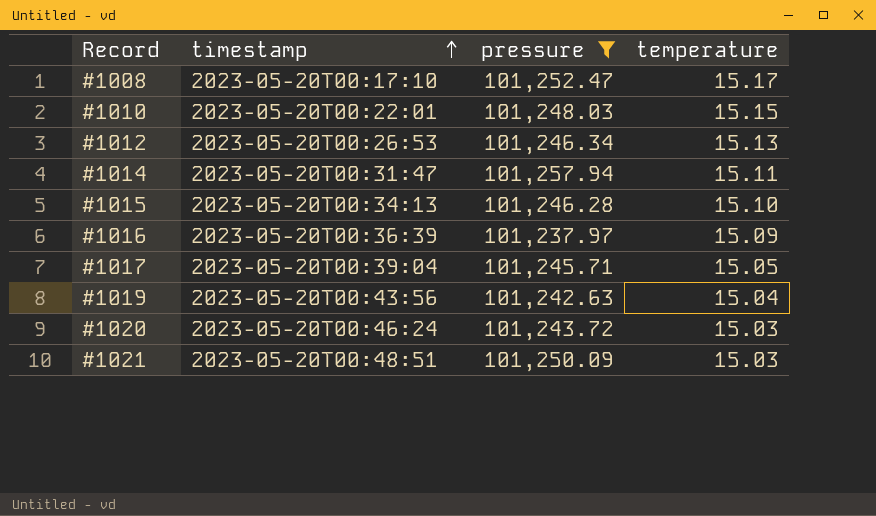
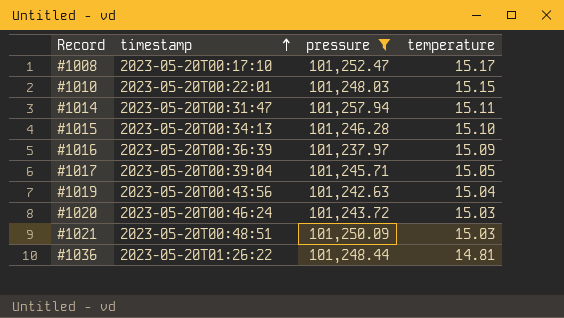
row #1012: 2023-05-20T00:26:53 | 101,246.34 | 15.13 -> none
row #1036: none -> 2023-05-20T01:26:22 | 101,248.44 | 14.81

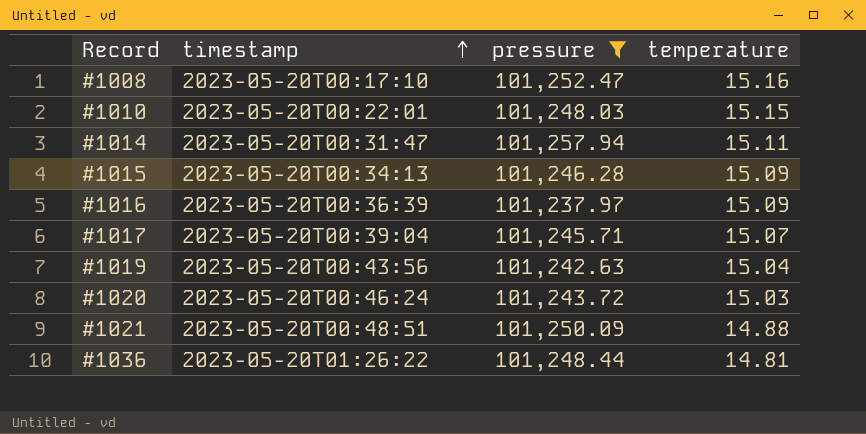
#1008 | temperature: 15.17 -> 15.16
#1015 | temperature: 15.10 -> 15.09
#1017 | temperature: 15.05 -> 15.07
#1021 | temperature: 15.03 -> 14.88

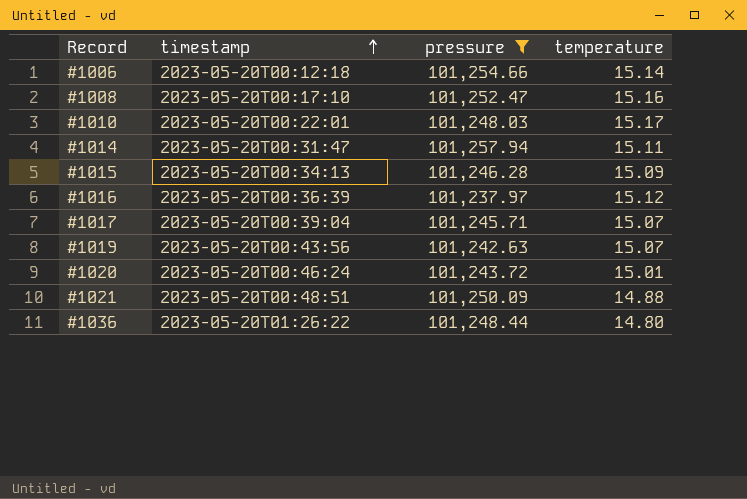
row #1006: none -> 2023-05-20T00:12:18 | 101,254.66 | 15.14
#1010 | temperature: 15.15 -> 15.17
#1016 | temperature: 15.09 -> 15.12
#1019 | temperature: 15.04 -> 15.07
#1020 | temperature: 15.03 -> 15.01
#1036 | temperature: 14.81 -> 14.80

